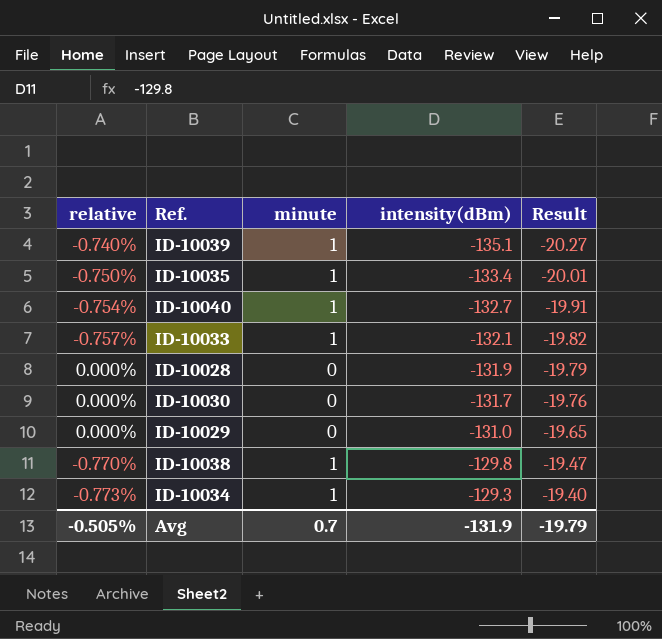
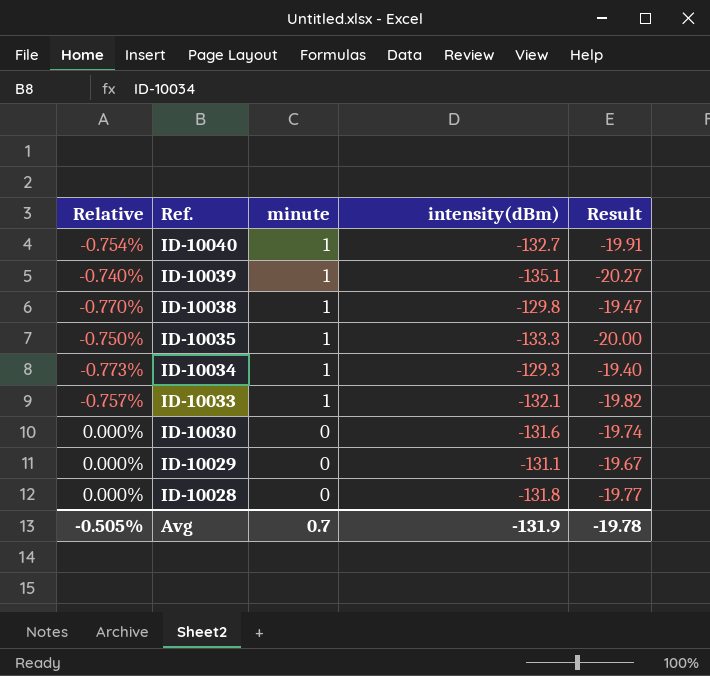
row order: intensity(dBm) ascending -> Ref. descending
column name: relative -> Relative
ID-10035 | intensity(dBm): -133.4 -> -133.3
ID-10035 | Result: -20.01 -> -20.00
ID-10030 | intensity(dBm): -131.7 -> -131.6
ID-10030 | Result: -19.76 -> -19.74
ID-10029 | intensity(dBm): -131.0 -> -131.1
ID-10029 | Result: -19.65 -> -19.67
ID-10028 | intensity(dBm): -131.9 -> -131.8
ID-10028 | Result: -19.79 -> -19.77
Avg | Result: -19.79 -> -19.78

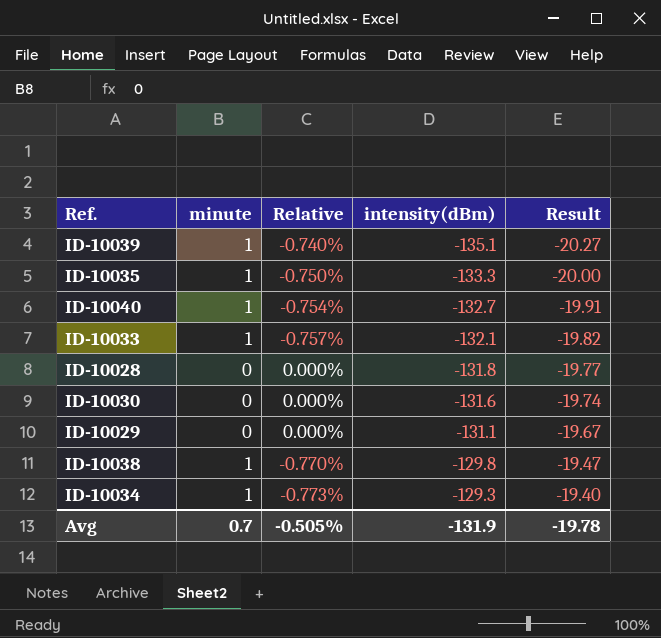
row order: Ref. descending -> intensity(dBm) ascending
column Relative | position: 1 -> 3

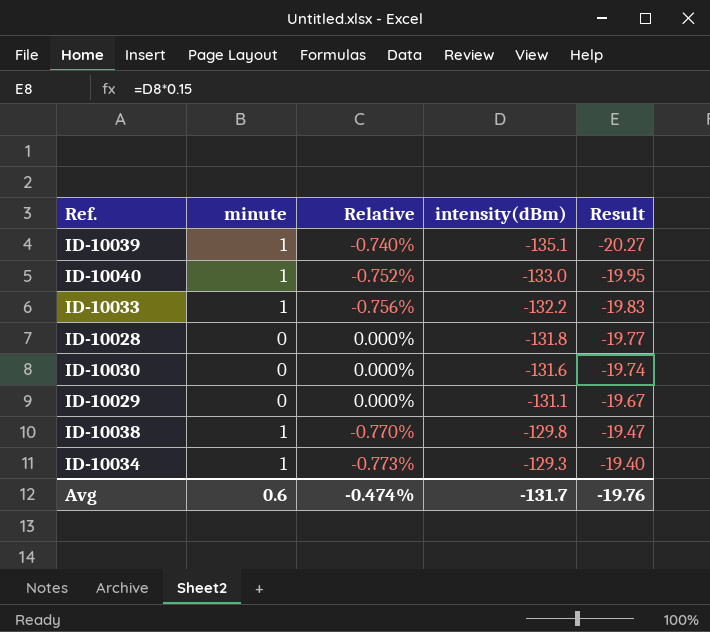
row ID-10035: 1 | -0.750% | -133.3 | -20.00 -> none
ID-10040 | Relative: -0.754% -> -0.752%
ID-10040 | intensity(dBm): -132.7 -> -133.0
ID-10040 | Result: -19.91 -> -19.95
ID-10033 | Relative: -0.757% -> -0.756%
ID-10033 | intensity(dBm): -132.1 -> -132.2
ID-10033 | Result: -19.82 -> -19.83
Avg | minute: 0.7 -> 0.6
Avg | Relative: -0.505% -> -0.474%
Avg | intensity(dBm): -131.9 -> -131.7
Avg | Result: -19.78 -> -19.76

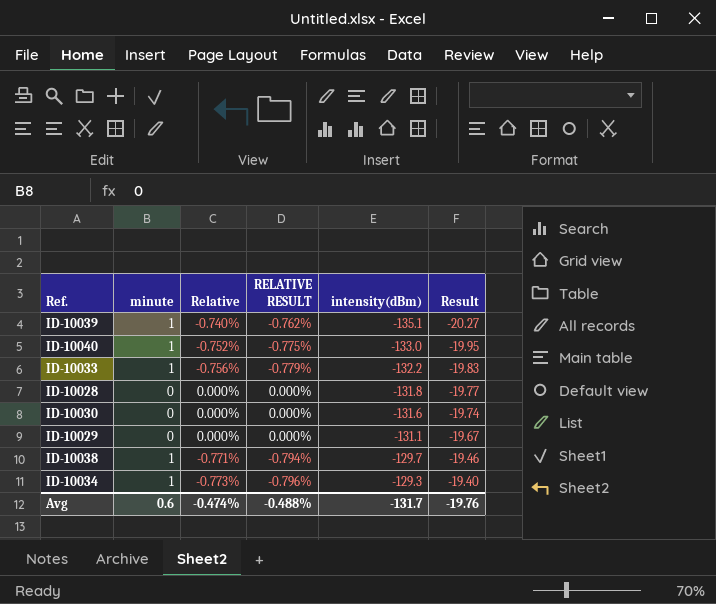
column RELATIVE RESULT | formula: none -> [Relative] * 1.03
ID-10038 | Relative: -0.770% -> -0.771%
ID-10038 | intensity(dBm): -129.8 -> -129.7
ID-10038 | Result: -19.47 -> -19.46

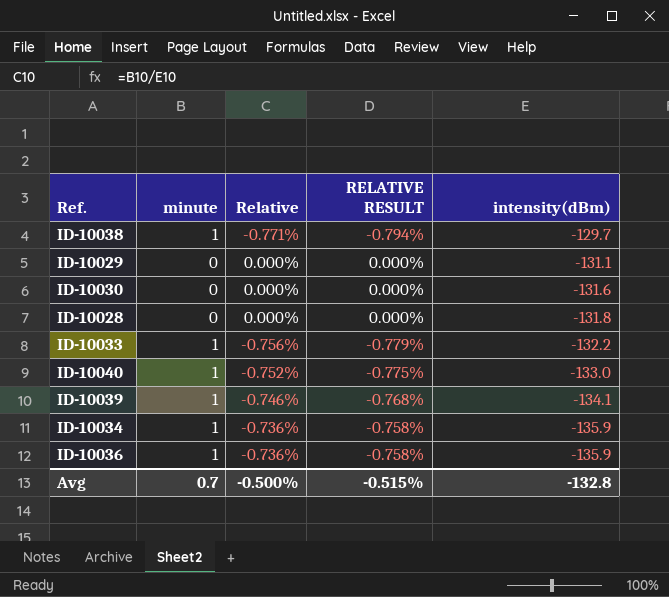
row order: intensity(dBm) ascending -> intensity(dBm) descending
column Result | formula: [intensity(dBm)] * 0.15 -> none
ID-10039 | Relative: -0.740% -> -0.746%
ID-10039 | RELATIVE RESULT: -0.762% -> -0.768%
ID-10039 | intensity(dBm): -135.1 -> -134.1
ID-10034 | Relative: -0.773% -> -0.736%
ID-10034 | RELATIVE RESULT: -0.796% -> -0.758%
ID-10034 | intensity(dBm): -129.3 -> -135.9
row ID-10036: none -> 1 | -0.736% | -0.758% | -135.9
Avg | minute: 0.6 -> 0.7
Avg | Relative: -0.474% -> -0.500%
Avg | RELATIVE RESULT: -0.488% -> -0.515%
Avg | intensity(dBm): -131.7 -> -132.8

